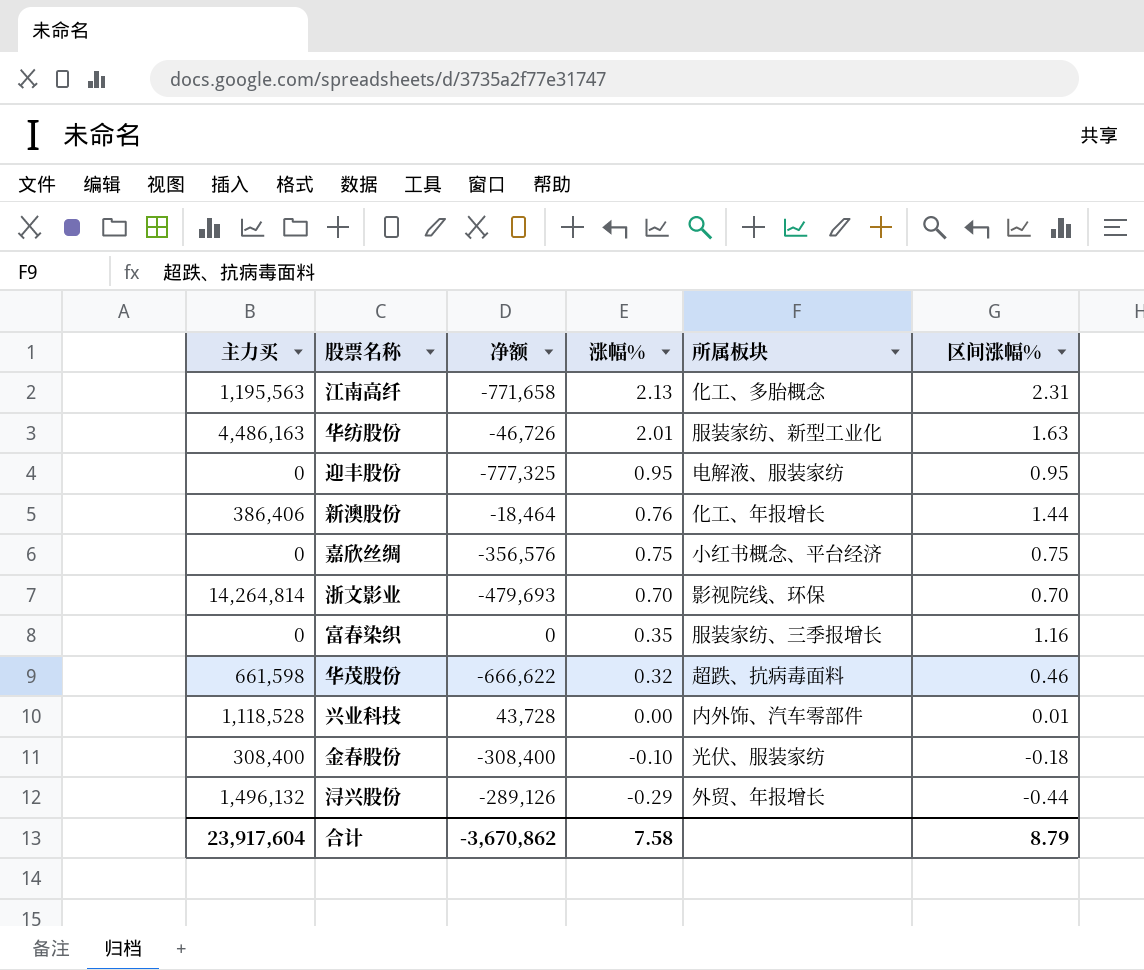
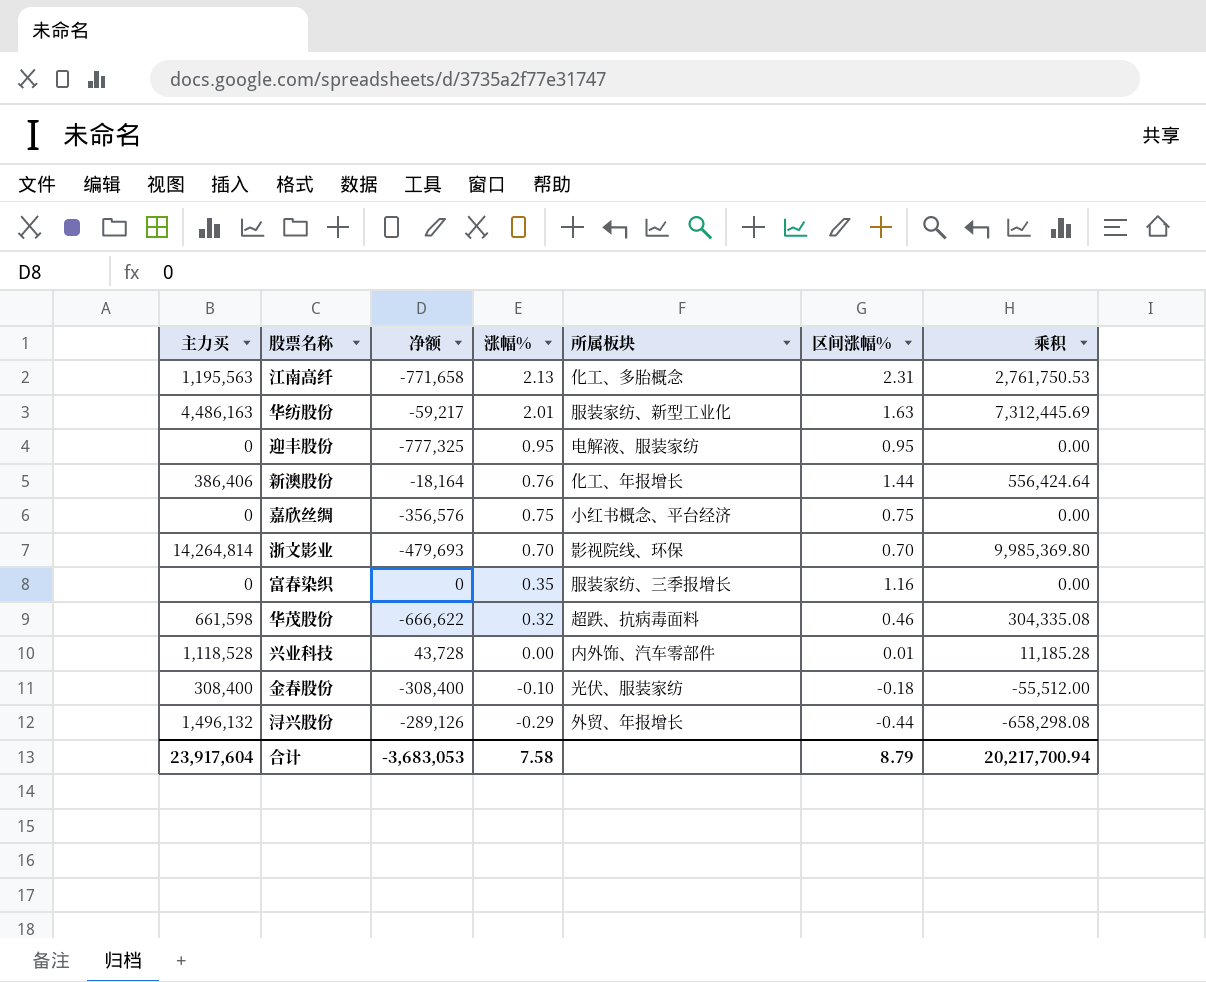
column 乘积 | formula: none -> [主力买] * [区间涨幅%]
华纺股份 | 净额: -46,726 -> -59,217
新澳股份 | 净额: -18,464 -> -18,164
合计 | 净额: -3,670,862 -> -3,683,053

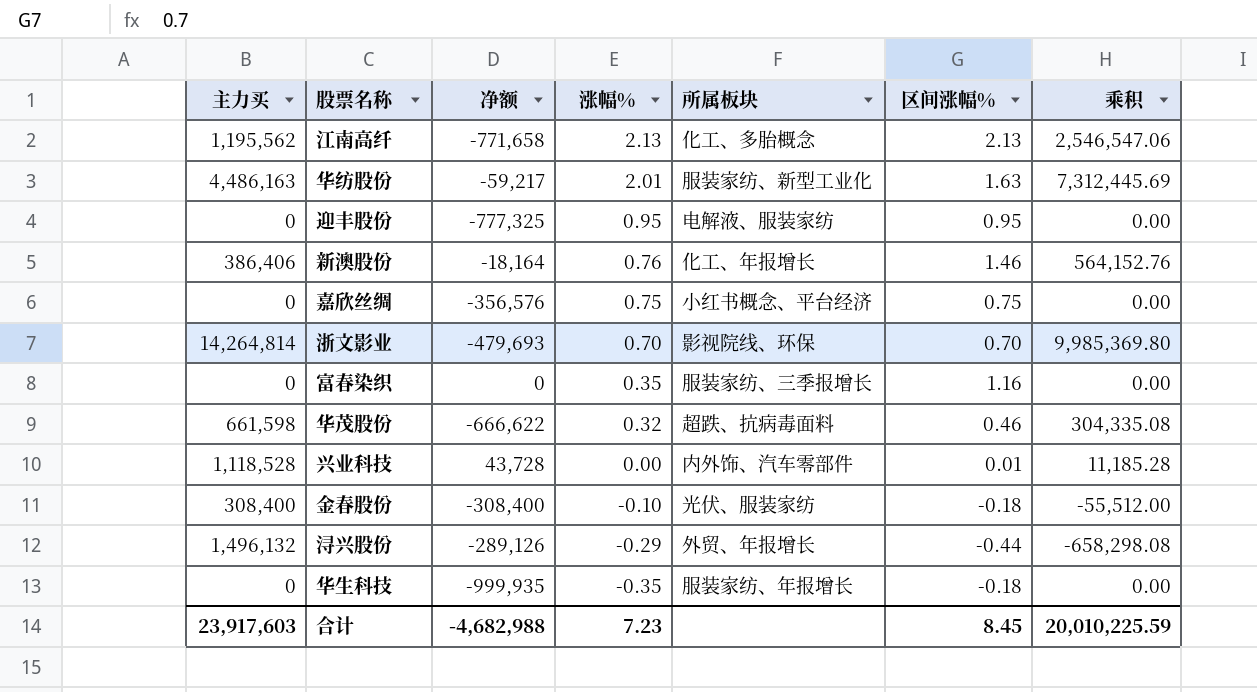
江南高纤 | 主力买: 1,195,563 -> 1,195,562
江南高纤 | 区间涨幅%: 2.31 -> 2.13
江南高纤 | 乘积: 2,761,750.53 -> 2,546,547.06
新澳股份 | 区间涨幅%: 1.44 -> 1.46
新澳股份 | 乘积: 556,424.64 -> 564,152.76
row 华生科技: none -> 0 | -999,935 | -0.35 | 服装家纺、年报增长 | -0.18 | 0.00
合计 | 主力买: 23,917,604 -> 23,917,603
合计 | 净额: -3,683,053 -> -4,682,988
合计 | 涨幅%: 7.58 -> 7.23
合计 | 区间涨幅%: 8.79 -> 8.45
合计 | 乘积: 20,217,700.94 -> 20,010,225.59

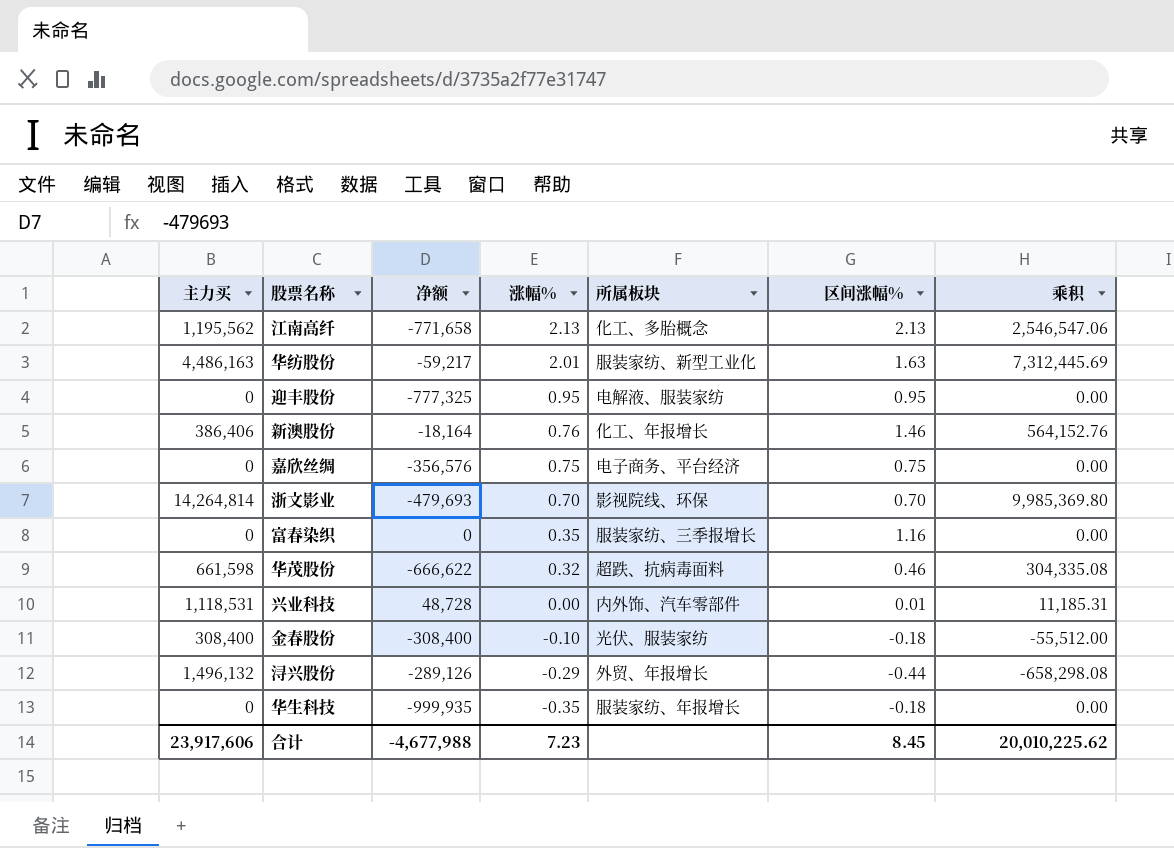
嘉欣丝绸 | 所属板块: 小红书概念、平台经济 -> 电子商务、平台经济
兴业科技 | 主力买: 1,118,528 -> 1,118,531
兴业科技 | 净额: 43,728 -> 48,728
兴业科技 | 乘积: 11,185.28 -> 11,185.31
合计 | 主力买: 23,917,603 -> 23,917,606
合计 | 净额: -4,682,988 -> -4,677,988
合计 | 乘积: 20,010,225.59 -> 20,010,225.62

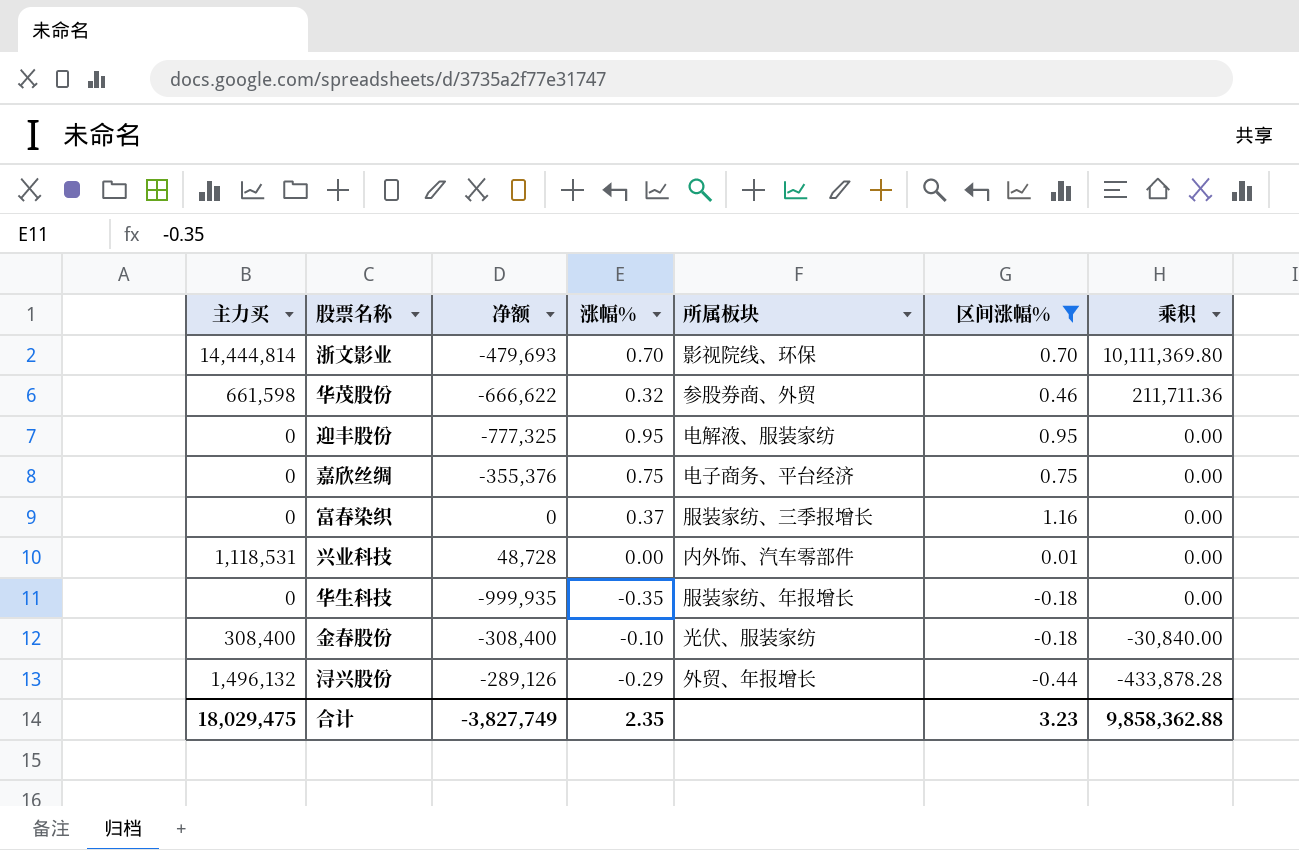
filter: none -> 区间涨幅% <= 1.16
row order: 涨幅% descending -> 乘积 descending
column 乘积 | formula: [主力买] * [区间涨幅%] -> [主力买] * [涨幅%]
浙文影业 | 主力买: 14,264,814 -> 14,444,814
华茂股份 | 所属板块: 超跌、抗病毒面料 -> 参股券商、外贸
嘉欣丝绸 | 净额: -356,576 -> -355,376
富春染织 | 涨幅%: 0.35 -> 0.37
合计 | 主力买: 23,917,606 -> 18,029,475
合计 | 净额: -4,677,988 -> -3,827,749
合计 | 涨幅%: 7.23 -> 2.35
合计 | 区间涨幅%: 8.45 -> 3.23
合计 | 乘积: 20,010,225.62 -> 9,858,362.88

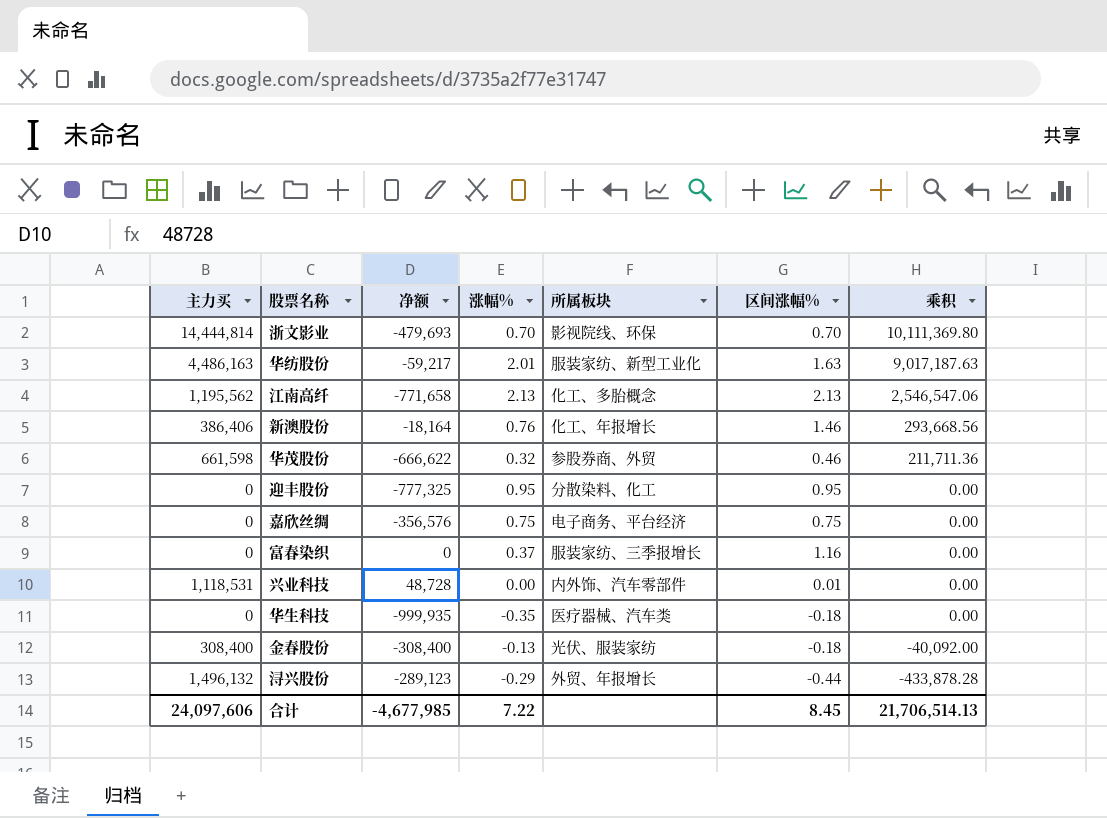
filter: 区间涨幅% <= 1.16 -> none
迎丰股份 | 所属板块: 电解液、服装家纺 -> 分散染料、化工
嘉欣丝绸 | 净额: -355,376 -> -356,576
华生科技 | 所属板块: 服装家纺、年报增长 -> 医疗器械、汽车类
金春股份 | 涨幅%: -0.10 -> -0.13
金春股份 | 乘积: -30,840.00 -> -40,092.00
浔兴股份 | 净额: -289,126 -> -289,123
合计 | 主力买: 18,029,475 -> 24,097,606
合计 | 净额: -3,827,749 -> -4,677,985
合计 | 涨幅%: 2.35 -> 7.22
合计 | 区间涨幅%: 3.23 -> 8.45
合计 | 乘积: 9,858,362.88 -> 21,706,514.13

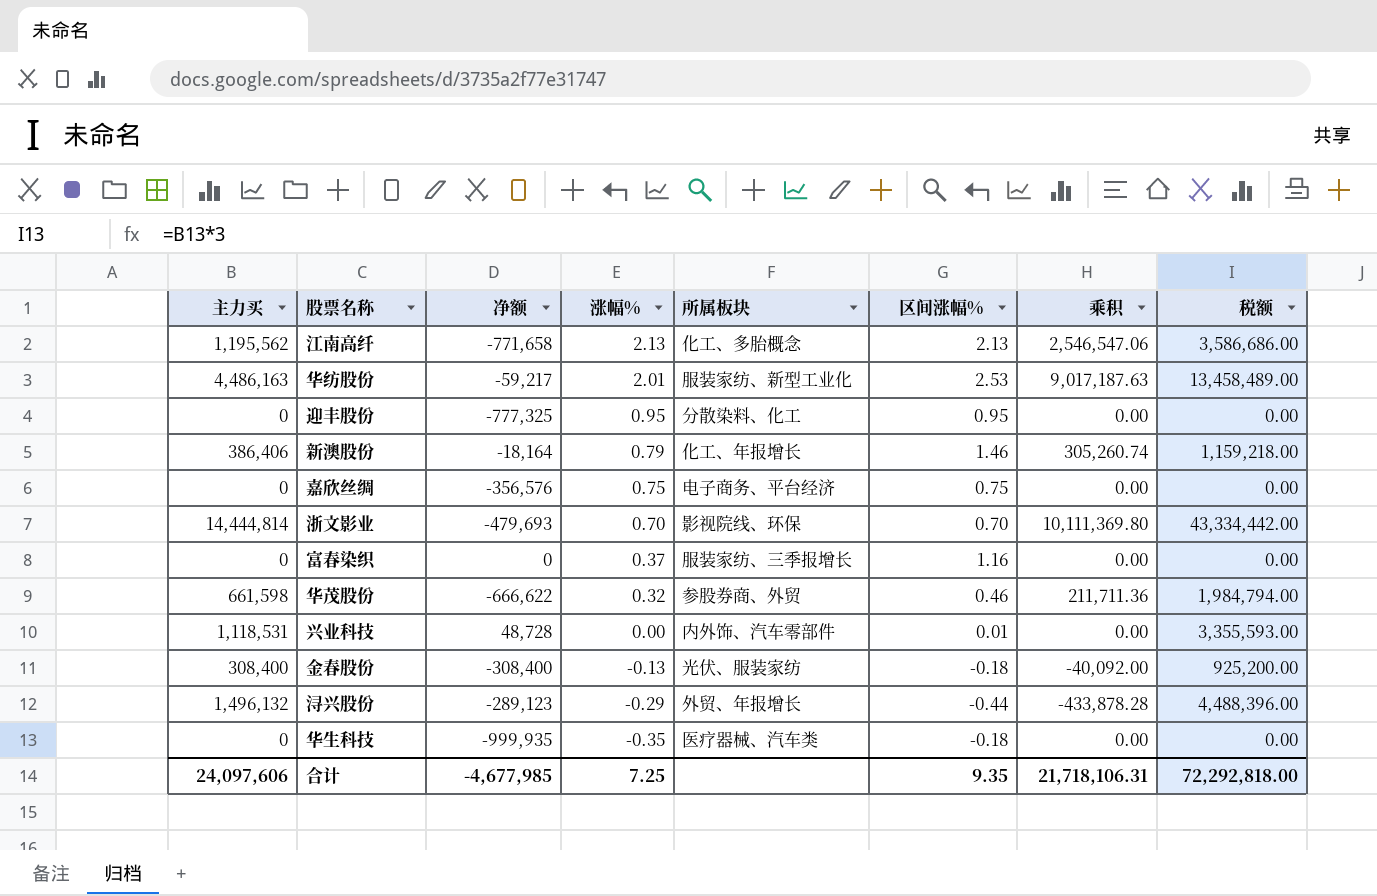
row order: 乘积 descending -> 涨幅% descending
column 税额 | formula: none -> [主力买] * 3
华纺股份 | 区间涨幅%: 1.63 -> 2.53
新澳股份 | 涨幅%: 0.76 -> 0.79
新澳股份 | 乘积: 293,668.56 -> 305,260.74
合计 | 涨幅%: 7.22 -> 7.25
合计 | 区间涨幅%: 8.45 -> 9.35
合计 | 乘积: 21,706,514.13 -> 21,718,106.31

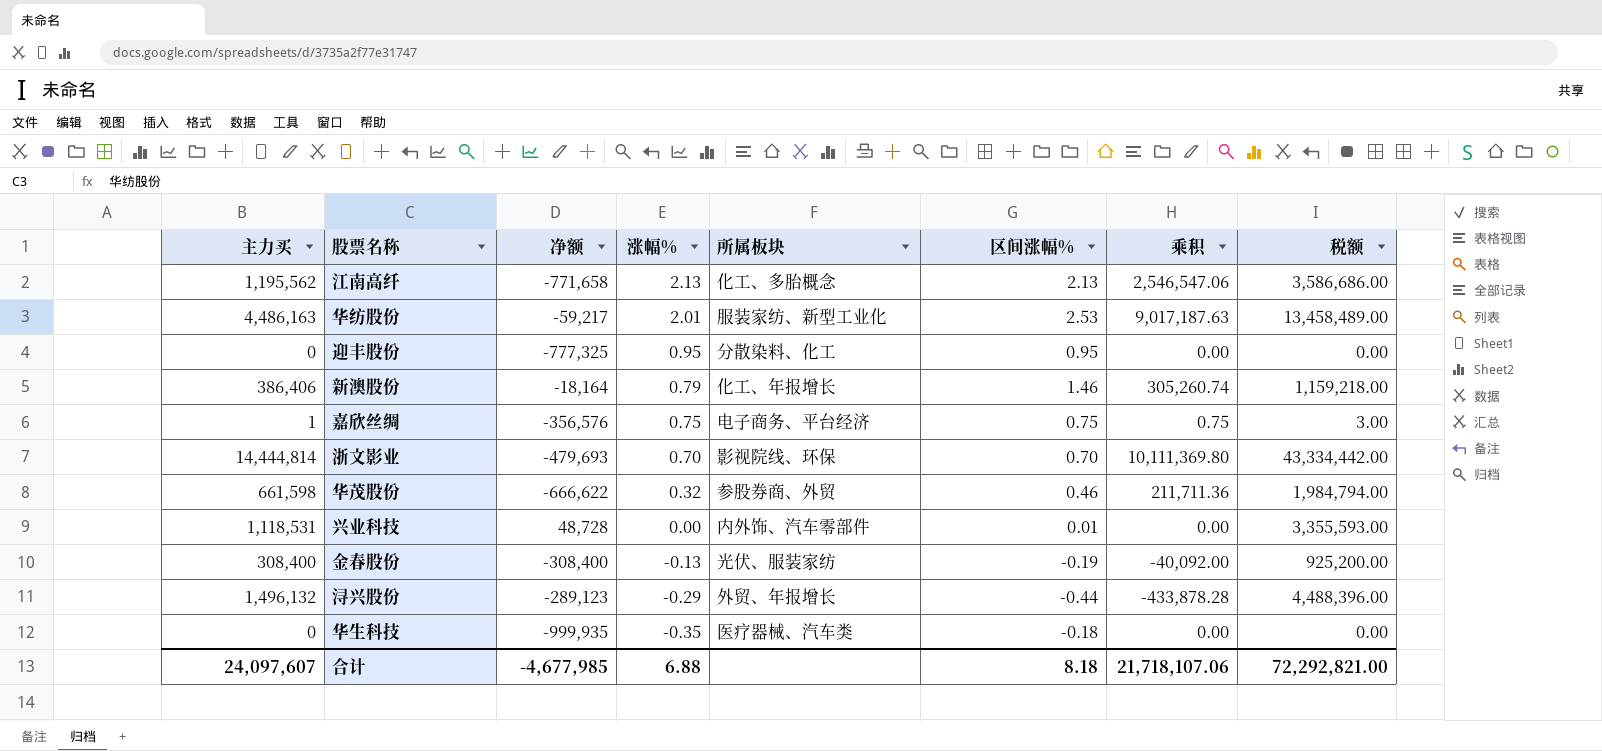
row 富春染织: 0 | 0 | 0.37 | 服装家纺、三季报增长 | 1.16 | 0.00 | 0.00 -> none
嘉欣丝绸 | 主力买: 0 -> 1
嘉欣丝绸 | 乘积: 0.00 -> 0.75
嘉欣丝绸 | 税额: 0.00 -> 3.00
金春股份 | 区间涨幅%: -0.18 -> -0.19
合计 | 主力买: 24,097,606 -> 24,097,607
合计 | 涨幅%: 7.25 -> 6.88
合计 | 区间涨幅%: 9.35 -> 8.18
合计 | 乘积: 21,718,106.31 -> 21,718,107.06
合计 | 税额: 72,292,818.00 -> 72,292,821.00

